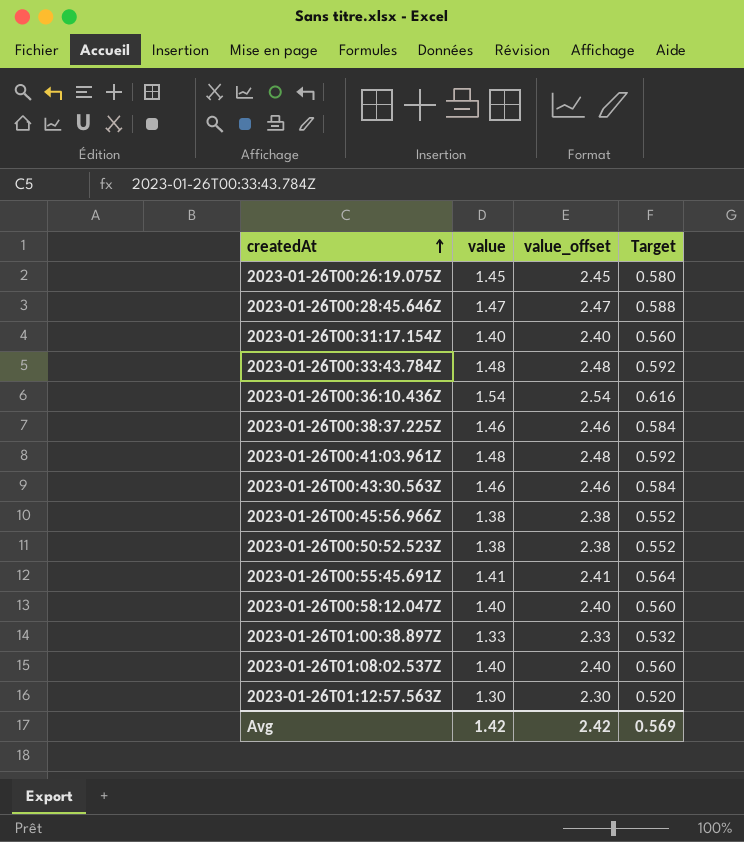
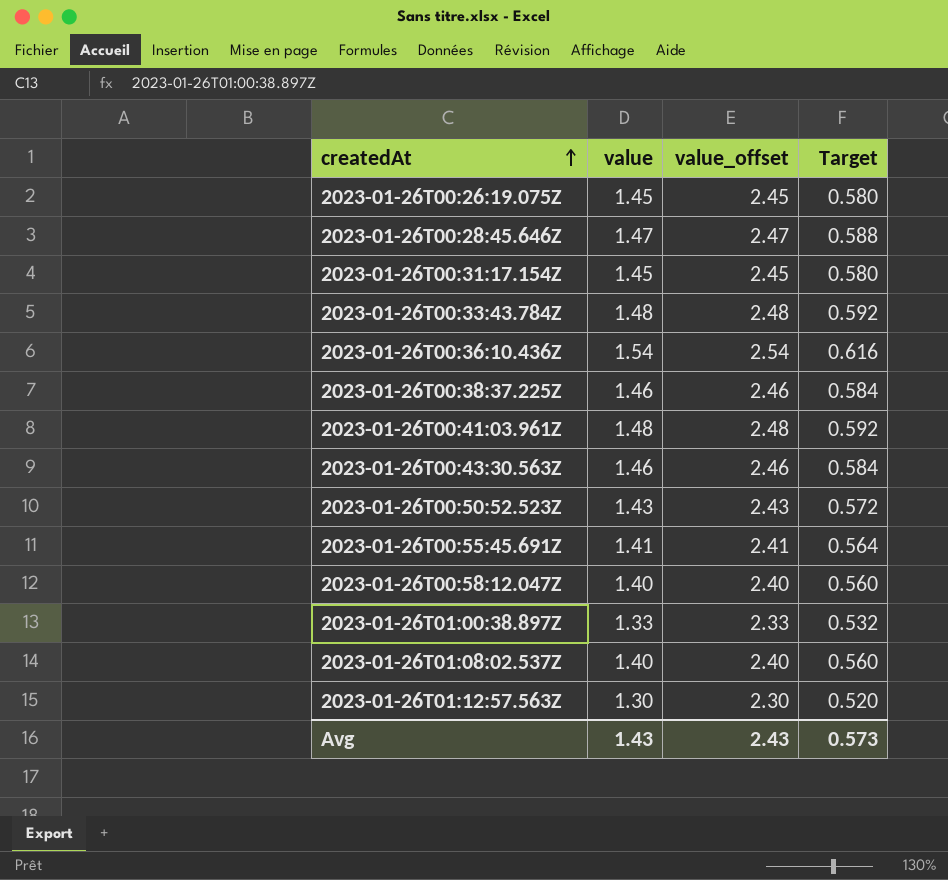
row 2023-01-26T00:45:56.966Z: 1.38 | 2.38 | 0.552 -> none
2023-01-26T00:31:17.154Z | value: 1.40 -> 1.45
2023-01-26T00:31:17.154Z | value_offset: 2.40 -> 2.45
2023-01-26T00:31:17.154Z | Target: 0.560 -> 0.580
2023-01-26T00:50:52.523Z | value: 1.38 -> 1.43
2023-01-26T00:50:52.523Z | value_offset: 2.38 -> 2.43
2023-01-26T00:50:52.523Z | Target: 0.552 -> 0.572
Avg | value: 1.42 -> 1.43
Avg | value_offset: 2.42 -> 2.43
Avg | Target: 0.569 -> 0.573

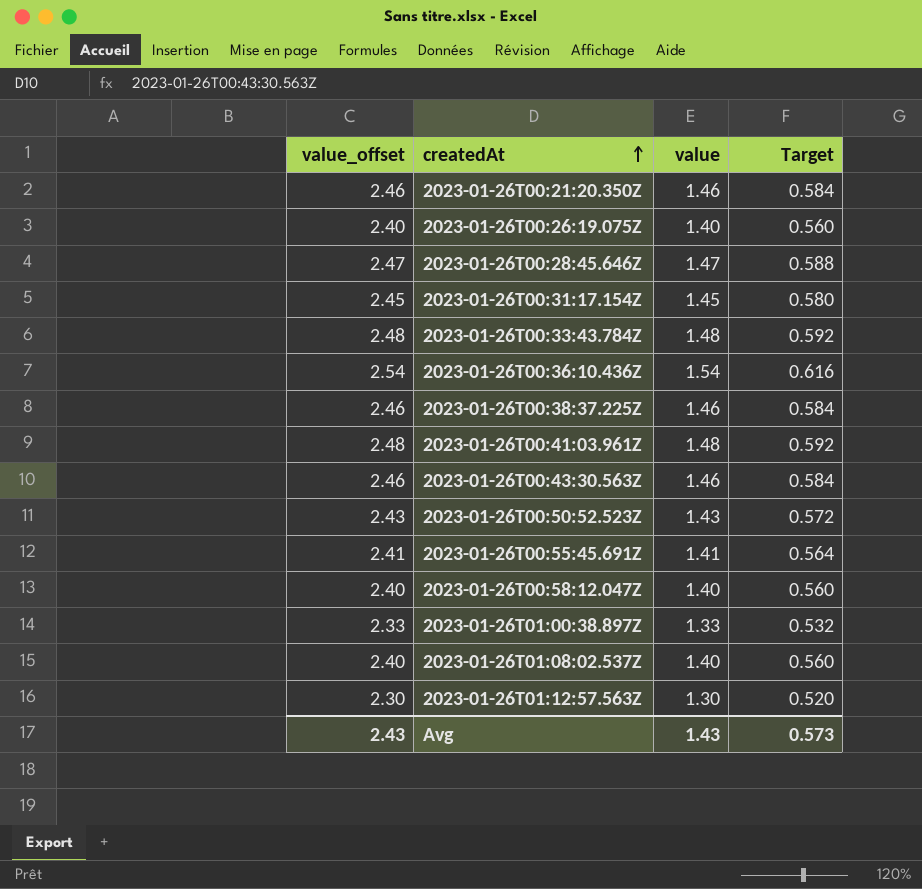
column value_offset | position: 3 -> 1
row 2023-01-26T00:21:20.350Z: none -> 2.46 | 1.46 | 0.584
2023-01-26T00:26:19.075Z | value_offset: 2.45 -> 2.40
2023-01-26T00:26:19.075Z | value: 1.45 -> 1.40
2023-01-26T00:26:19.075Z | Target: 0.580 -> 0.560

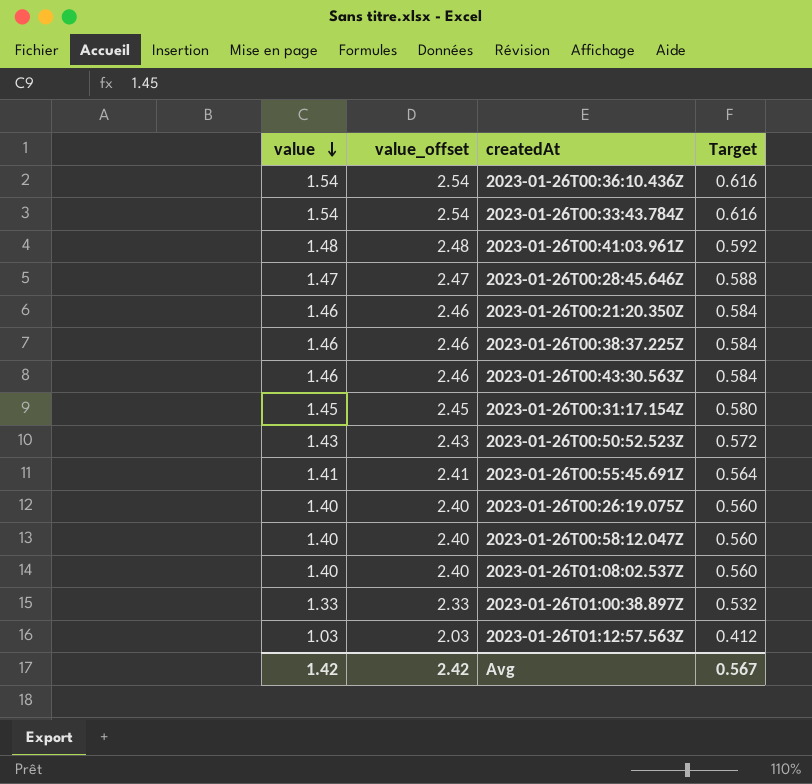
row order: createdAt ascending -> value descending
column value | position: 3 -> 1
2023-01-26T00:33:43.784Z | value: 1.48 -> 1.54
2023-01-26T00:33:43.784Z | value_offset: 2.48 -> 2.54
2023-01-26T00:33:43.784Z | Target: 0.592 -> 0.616
2023-01-26T01:12:57.563Z | value: 1.30 -> 1.03
2023-01-26T01:12:57.563Z | value_offset: 2.30 -> 2.03
2023-01-26T01:12:57.563Z | Target: 0.520 -> 0.412
Avg | value: 1.43 -> 1.42
Avg | value_offset: 2.43 -> 2.42
Avg | Target: 0.573 -> 0.567

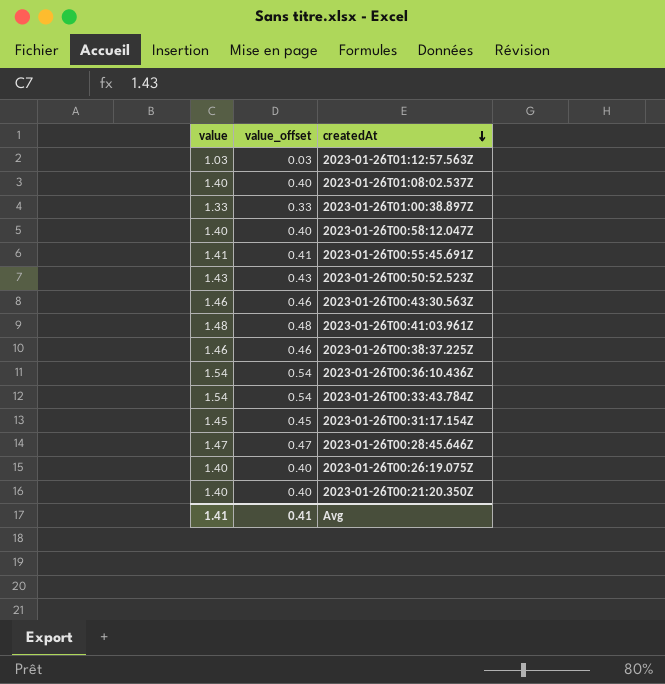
row order: value descending -> createdAt descending
column Target | formula: [value] * 0.4 -> none
column value_offset | formula: [value] + 1 -> [value] - 1
2023-01-26T00:21:20.350Z | value: 1.46 -> 1.40
Avg | value: 1.42 -> 1.41
Avg | value_offset: 2.42 -> 0.41

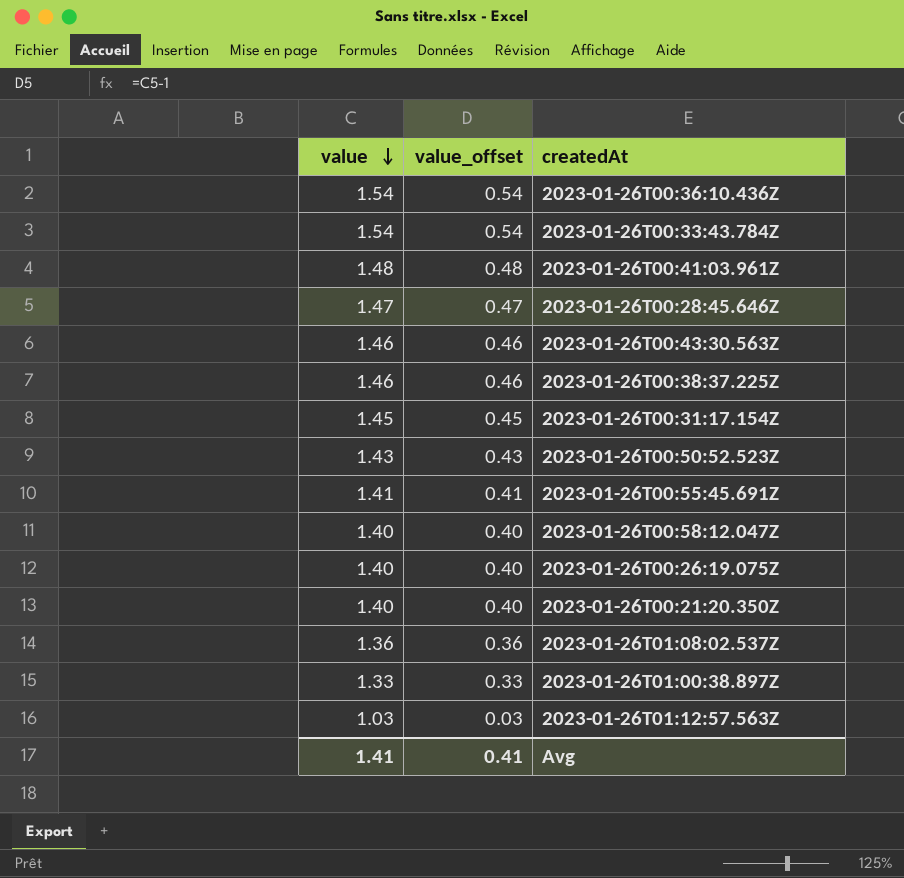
row order: createdAt descending -> value descending
2023-01-26T01:08:02.537Z | value: 1.40 -> 1.36
2023-01-26T01:08:02.537Z | value_offset: 0.40 -> 0.36

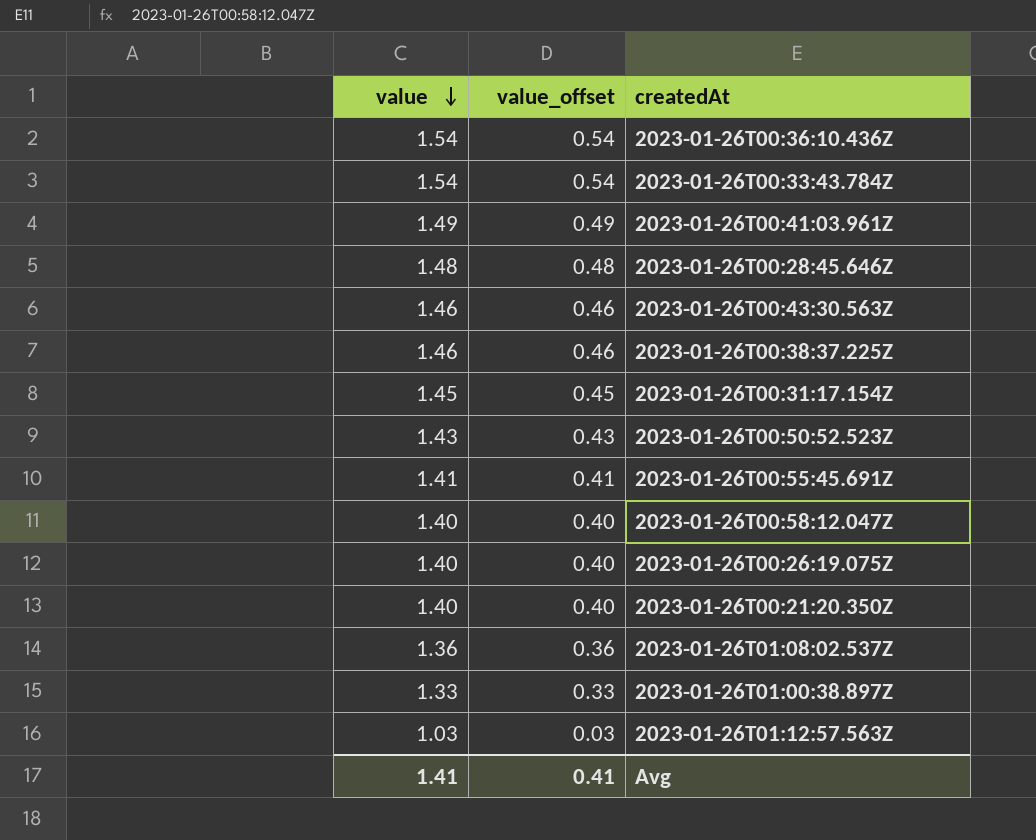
2023-01-26T00:41:03.961Z | value: 1.48 -> 1.49
2023-01-26T00:41:03.961Z | value_offset: 0.48 -> 0.49
2023-01-26T00:28:45.646Z | value: 1.47 -> 1.48
2023-01-26T00:28:45.646Z | value_offset: 0.47 -> 0.48

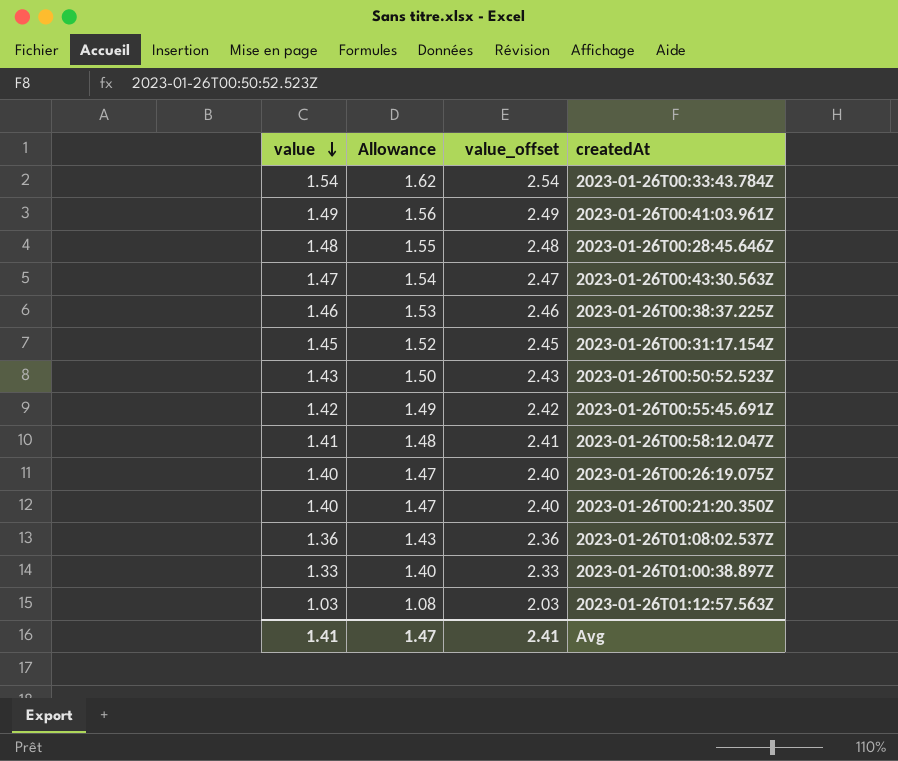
column Allowance | formula: none -> [value] * 1.05
column value_offset | formula: [value] - 1 -> [value] + 1
row 2023-01-26T00:36:10.436Z: 1.54 | 0.54 -> none
2023-01-26T00:43:30.563Z | value: 1.46 -> 1.47
2023-01-26T00:55:45.691Z | value: 1.41 -> 1.42
2023-01-26T00:58:12.047Z | value: 1.40 -> 1.41
Avg | value_offset: 0.41 -> 2.41

